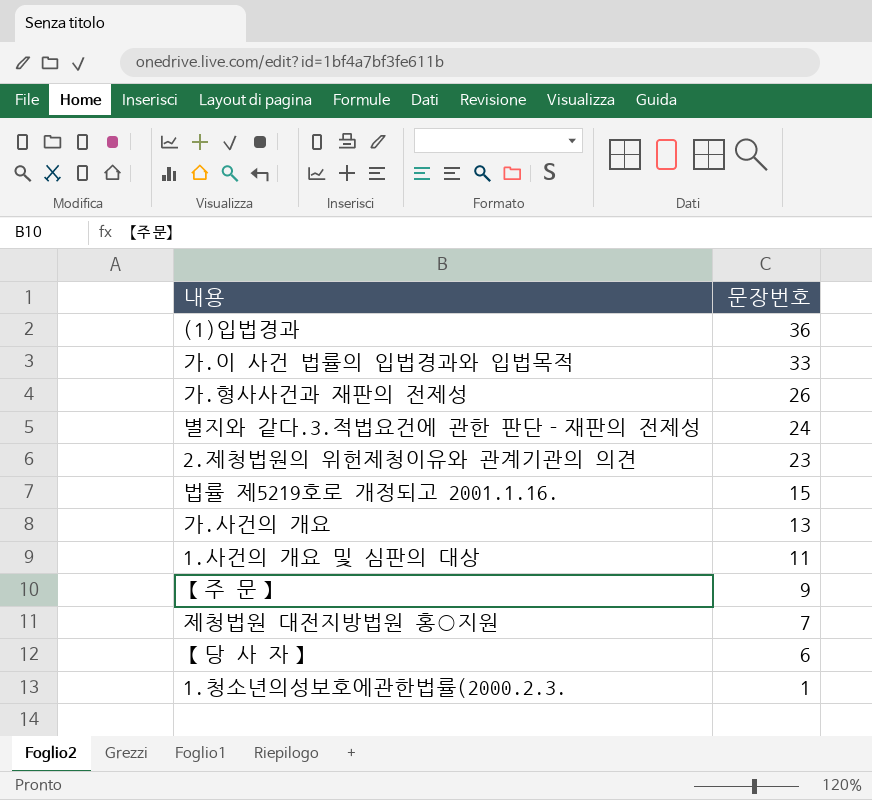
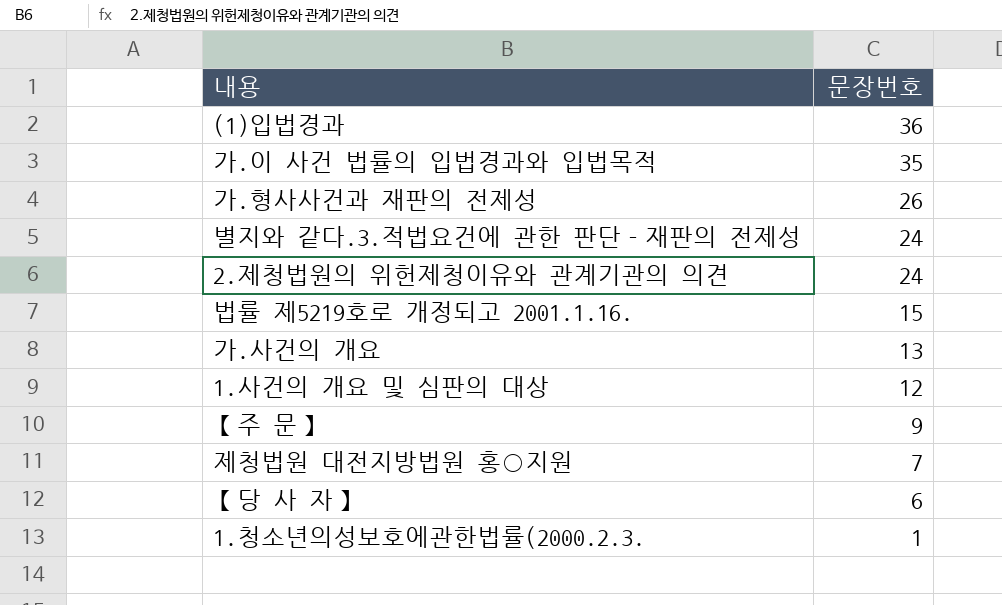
가.이 사건 법률의 입법경과와 입법목적 | 문장번호: 33 -> 35
2.제청법원의 위헌제청이유와 관계기관의 의견 | 문장번호: 23 -> 24
1.사건의 개요 및 심판의 대상 | 문장번호: 11 -> 12

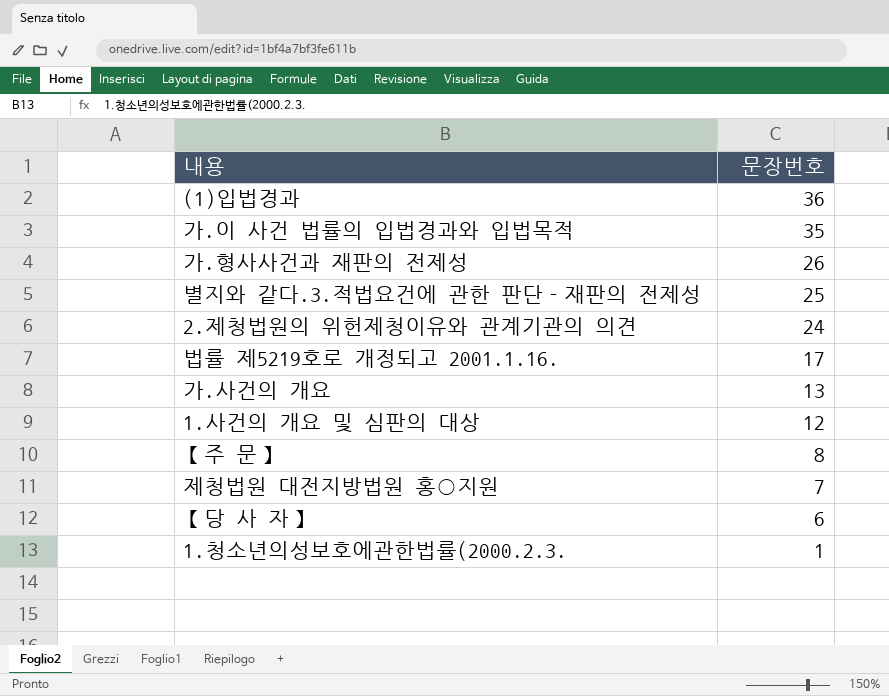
별지와 같다.3.적법요건에 관한 판단－재판의 전제성 | 문장번호: 24 -> 25
법률 제5219호로 개정되고 2001.1.16. | 문장번호: 15 -> 17
【주 문】 | 문장번호: 9 -> 8

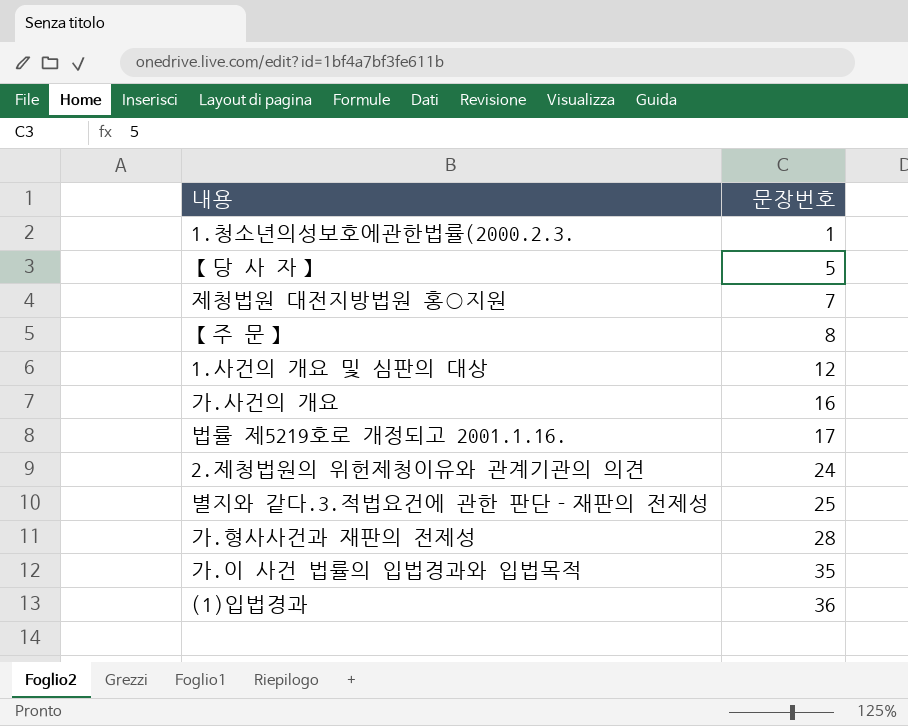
row order: 문장번호 descending -> 문장번호 ascending
【당 사 자】 | 문장번호: 6 -> 5
가.사건의 개요 | 문장번호: 13 -> 16
가.형사사건과 재판의 전제성 | 문장번호: 26 -> 28

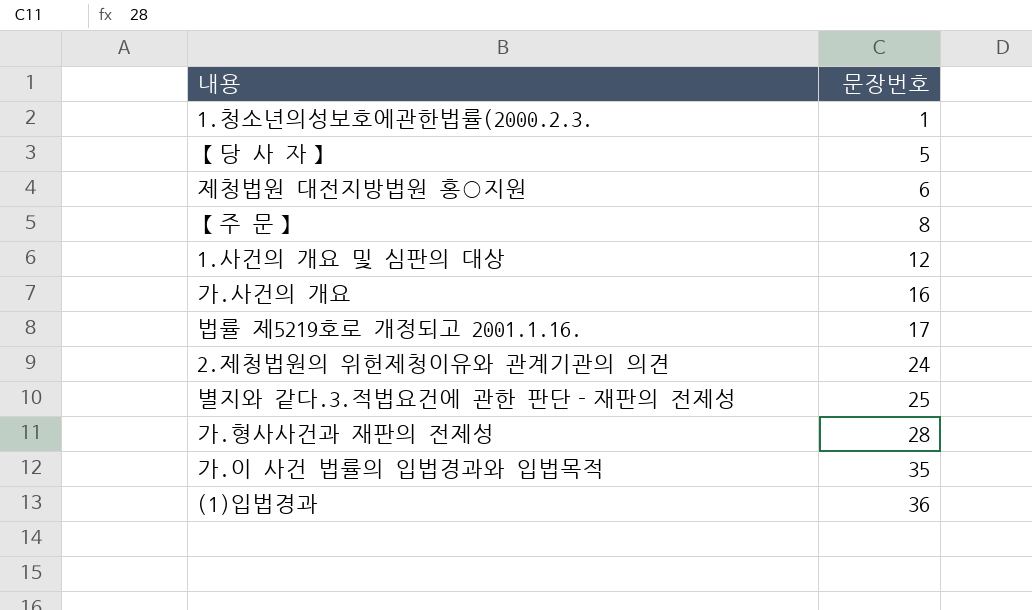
제청법원 대전지방법원 홍○지원 | 문장번호: 7 -> 6

